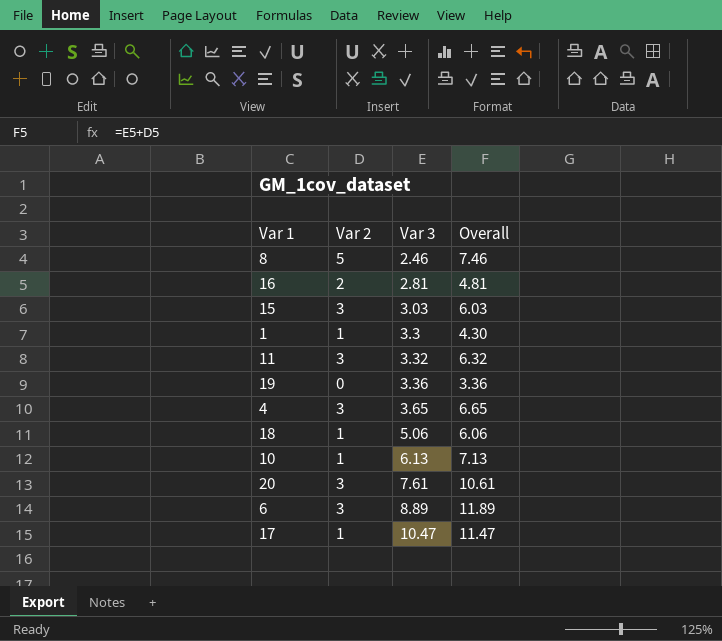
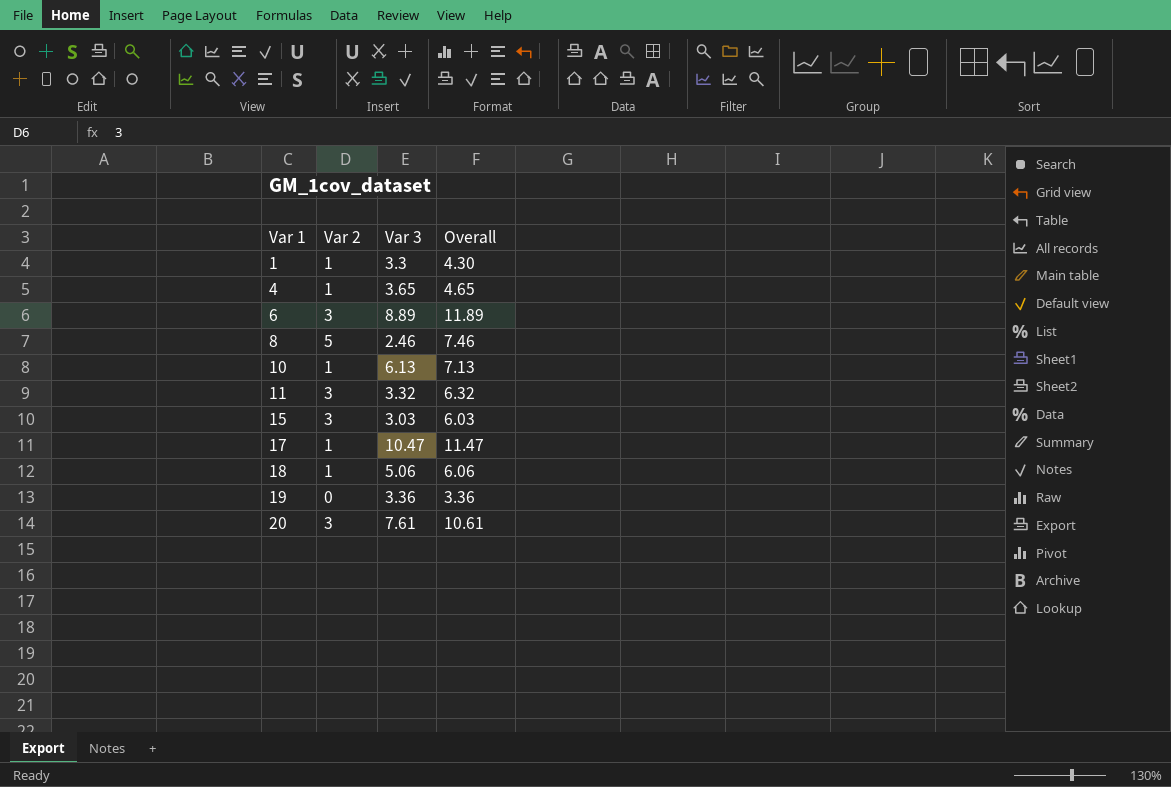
row order: Var 3 ascending -> Var 1 ascending
row 16: 2 | 2.81 | 4.81 -> none
4 | Var 2: 3 -> 1
4 | Overall: 6.65 -> 4.65

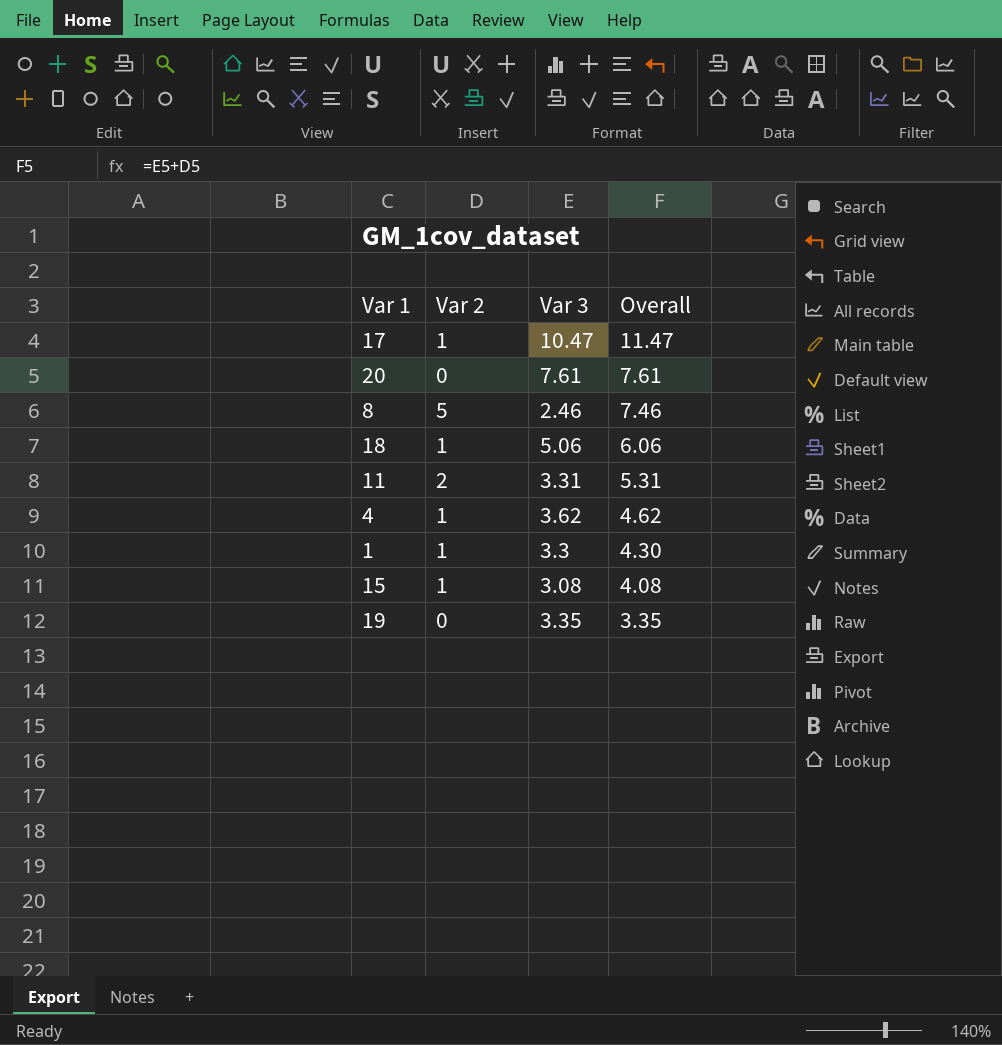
row order: Var 1 ascending -> Overall descending
row 6: 3 | 8.89 | 11.89 -> none
row 10: 1 | 6.13 | 7.13 -> none
20 | Var 2: 3 -> 0
20 | Overall: 10.61 -> 7.61
11 | Var 2: 3 -> 2
11 | Var 3: 3.32 -> 3.31
11 | Overall: 6.32 -> 5.31
4 | Var 3: 3.65 -> 3.62
4 | Overall: 4.65 -> 4.62
15 | Var 2: 3 -> 1
15 | Var 3: 3.03 -> 3.08
15 | Overall: 6.03 -> 4.08
19 | Var 3: 3.36 -> 3.35
19 | Overall: 3.36 -> 3.35

